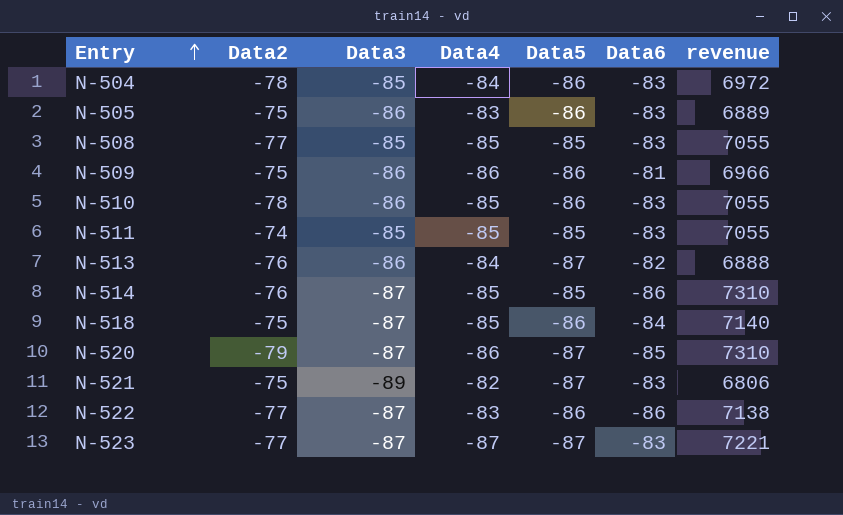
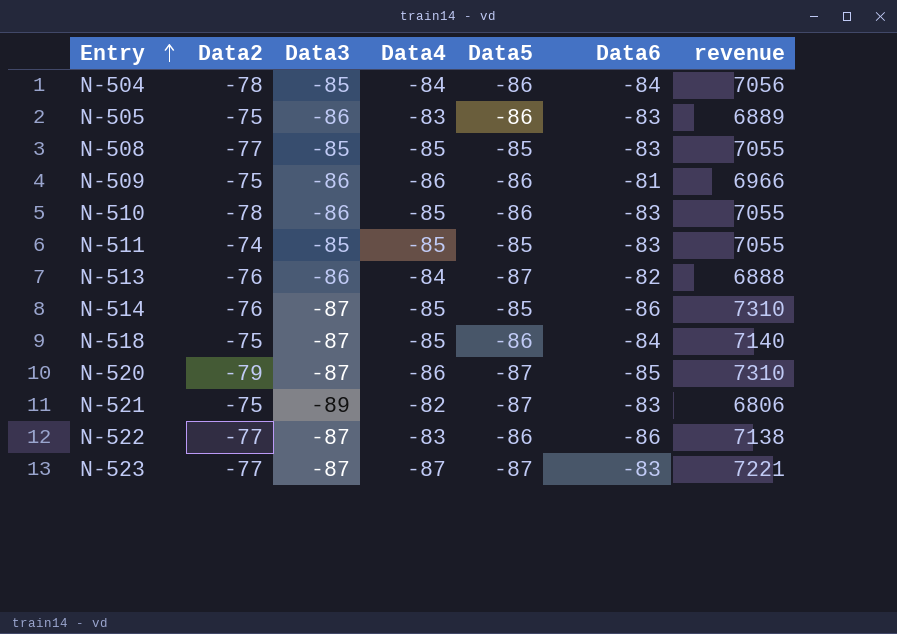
N-504 | Data6: -83 -> -84
N-504 | revenue: 6972 -> 7056

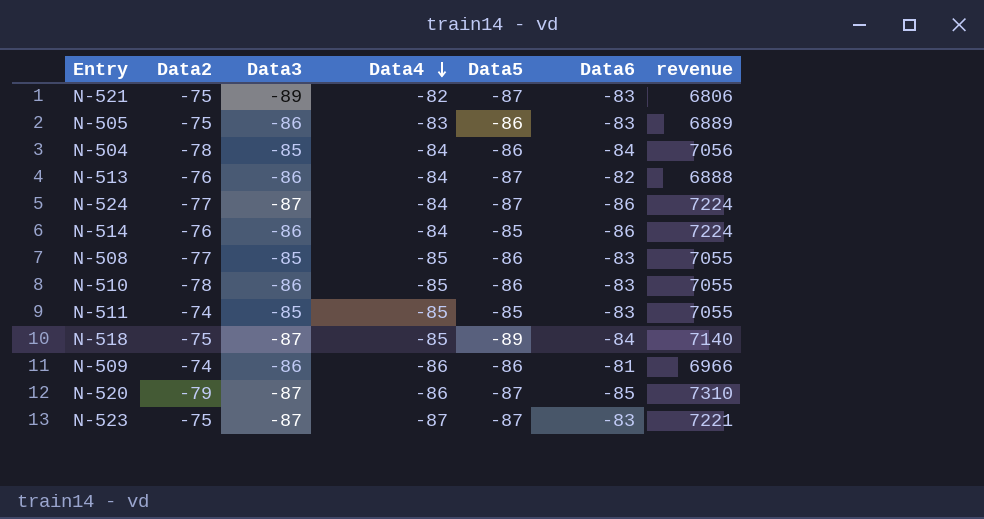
row order: Entry ascending -> Data4 descending
row N-522: -77 | -87 | -83 | -86 | -86 | 7138 -> none
row N-524: none -> -77 | -87 | -84 | -87 | -86 | 7224
N-514 | Data3: -87 -> -86
N-514 | Data4: -85 -> -84
N-514 | revenue: 7310 -> 7224
N-508 | Data5: -85 -> -86
N-518 | Data5: -86 -> -89
N-509 | Data2: -75 -> -74
N-523 | Data2: -77 -> -75

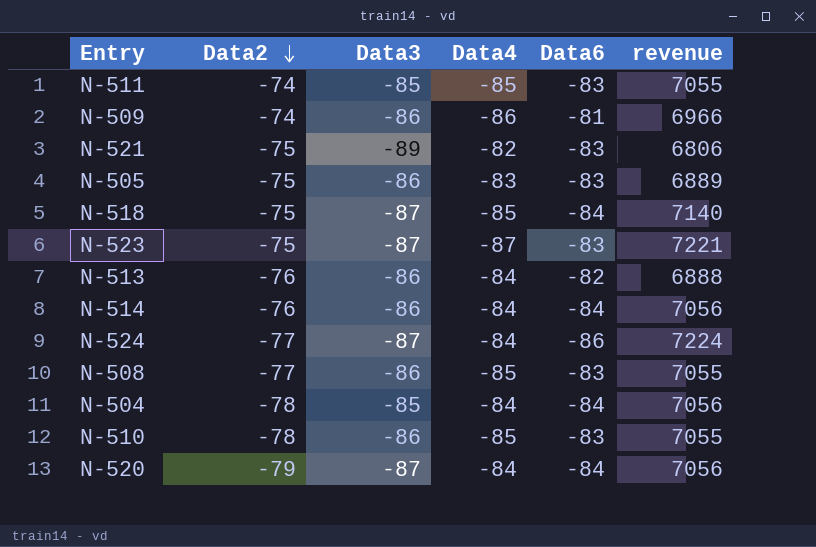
row order: Data4 descending -> Data2 descending
column Data5 | position: 5 -> none
N-514 | Data6: -86 -> -84
N-514 | revenue: 7224 -> 7056
N-508 | Data3: -85 -> -86
N-520 | Data4: -86 -> -84
N-520 | Data6: -85 -> -84
N-520 | revenue: 7310 -> 7056

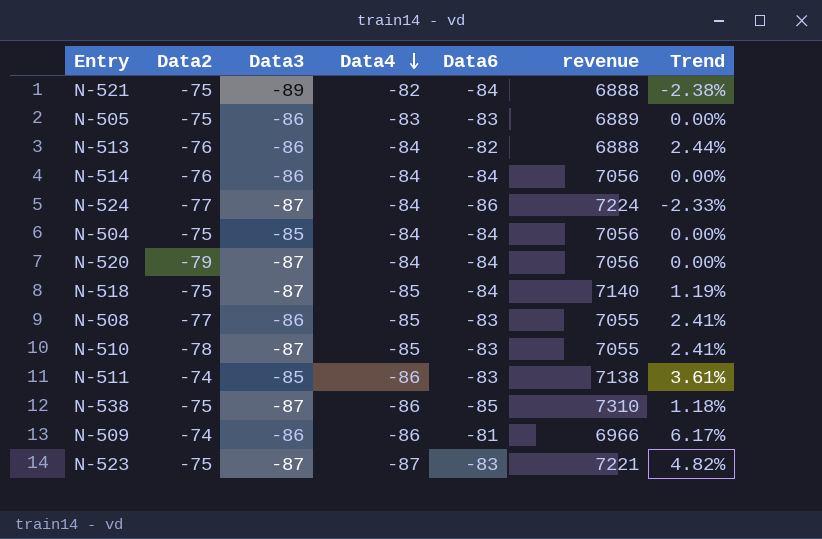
row order: Data2 descending -> Data4 descending
column Trend | formula: none -> ([Data4] - [Data6]) / [Data6]
N-521 | Data6: -83 -> -84
N-521 | revenue: 6806 -> 6888
N-504 | Data2: -78 -> -75
N-510 | Data3: -86 -> -87
N-511 | Data4: -85 -> -86
N-511 | revenue: 7055 -> 7138
row N-538: none -> -75 | -87 | -86 | -85 | 7310 | 1.18%

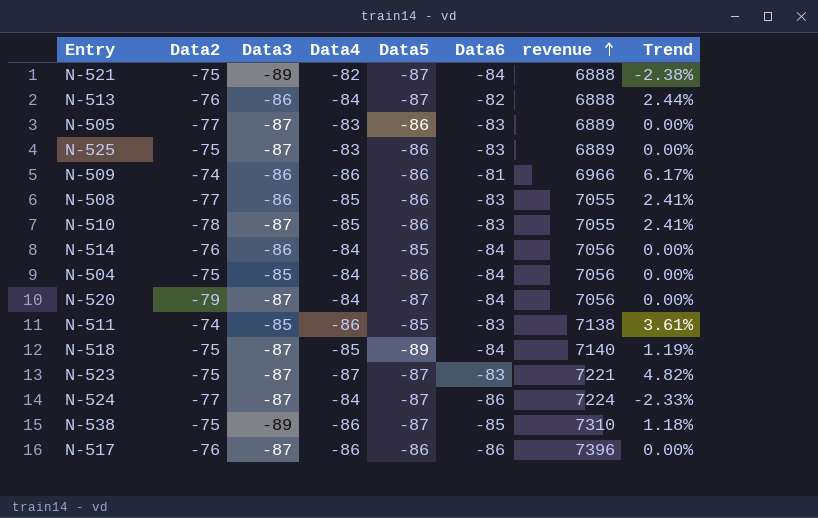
row order: Data4 descending -> revenue ascending
column Data5 | position: none -> 5
N-505 | Data2: -75 -> -77
N-505 | Data3: -86 -> -87
row N-525: none -> -75 | -87 | -83 | -86 | -83 | 6889 | 0.00%
N-538 | Data3: -87 -> -89
row N-517: none -> -76 | -87 | -86 | -86 | -86 | 7396 | 0.00%

